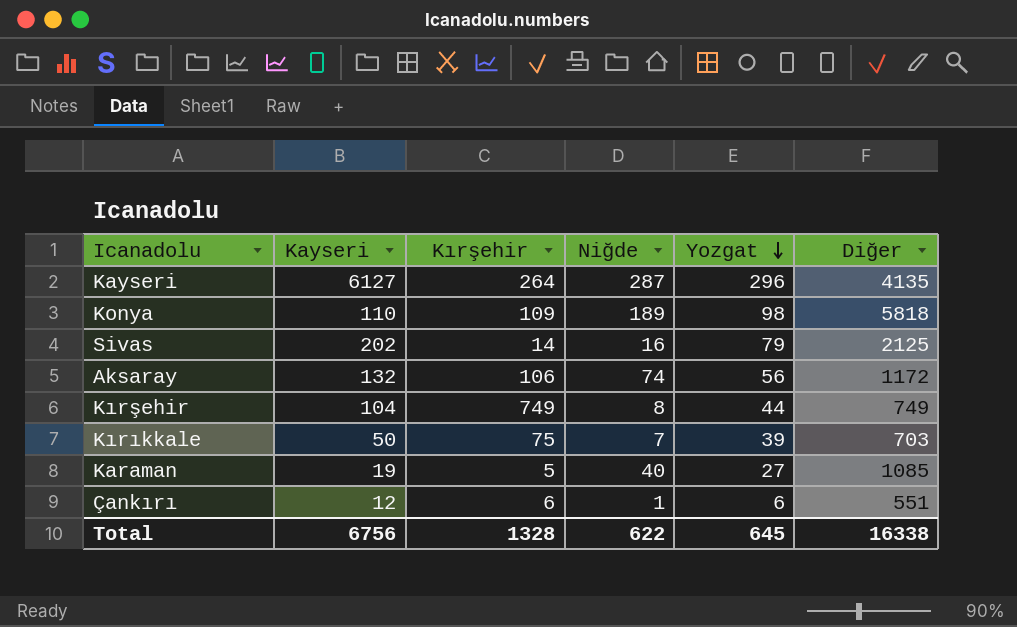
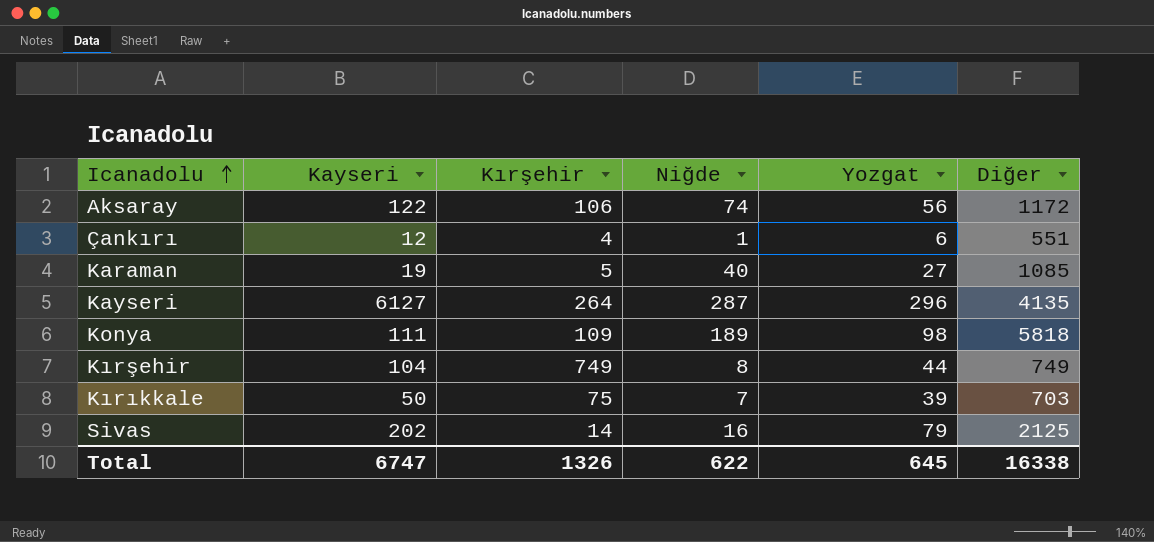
row order: Yozgat descending -> Icanadolu ascending
Aksaray | Kayseri: 132 -> 122
Çankırı | Kırşehir: 6 -> 4
Konya | Kayseri: 110 -> 111
Total | Kayseri: 6756 -> 6747
Total | Kırşehir: 1328 -> 1326

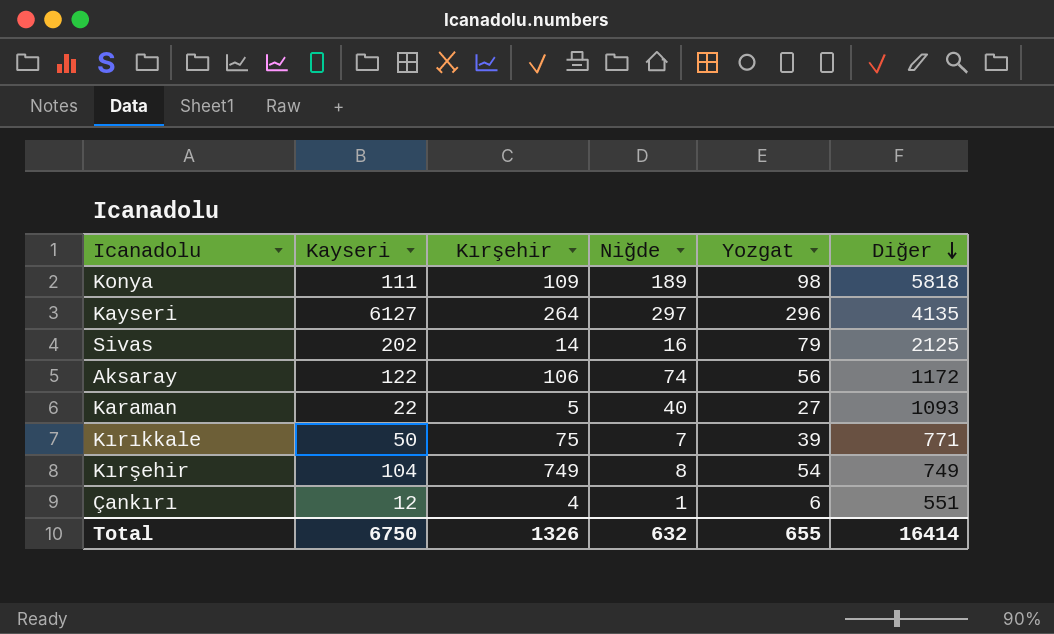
row order: Icanadolu ascending -> Diğer descending
Kayseri | Niğde: 287 -> 297
Karaman | Kayseri: 19 -> 22
Karaman | Diğer: 1085 -> 1093
Kırıkkale | Diğer: 703 -> 771
Kırşehir | Yozgat: 44 -> 54
Total | Kayseri: 6747 -> 6750
Total | Niğde: 622 -> 632
Total | Yozgat: 645 -> 655
Total | Diğer: 16338 -> 16414

